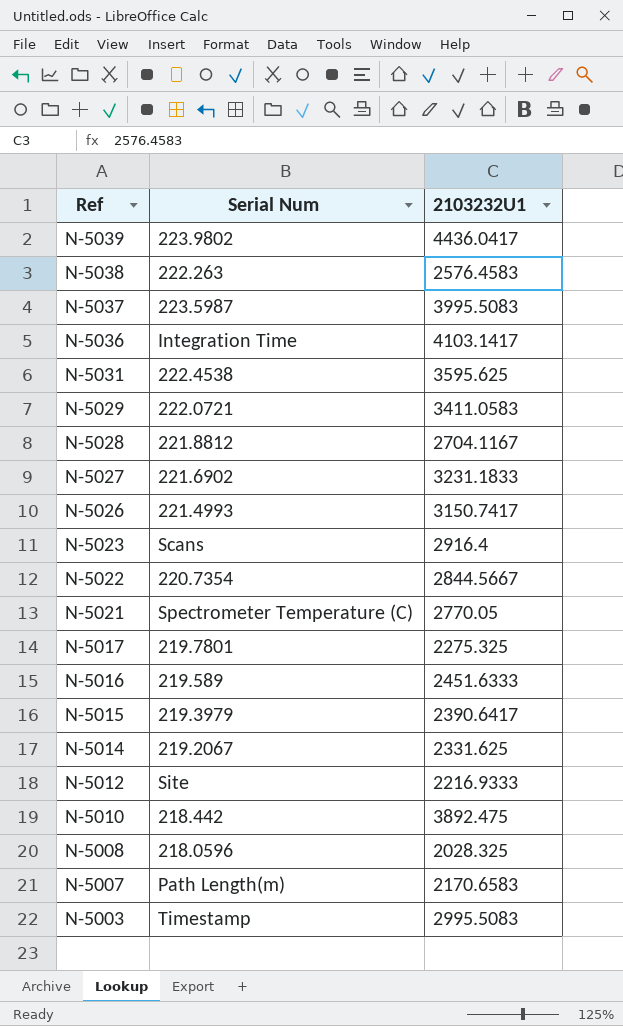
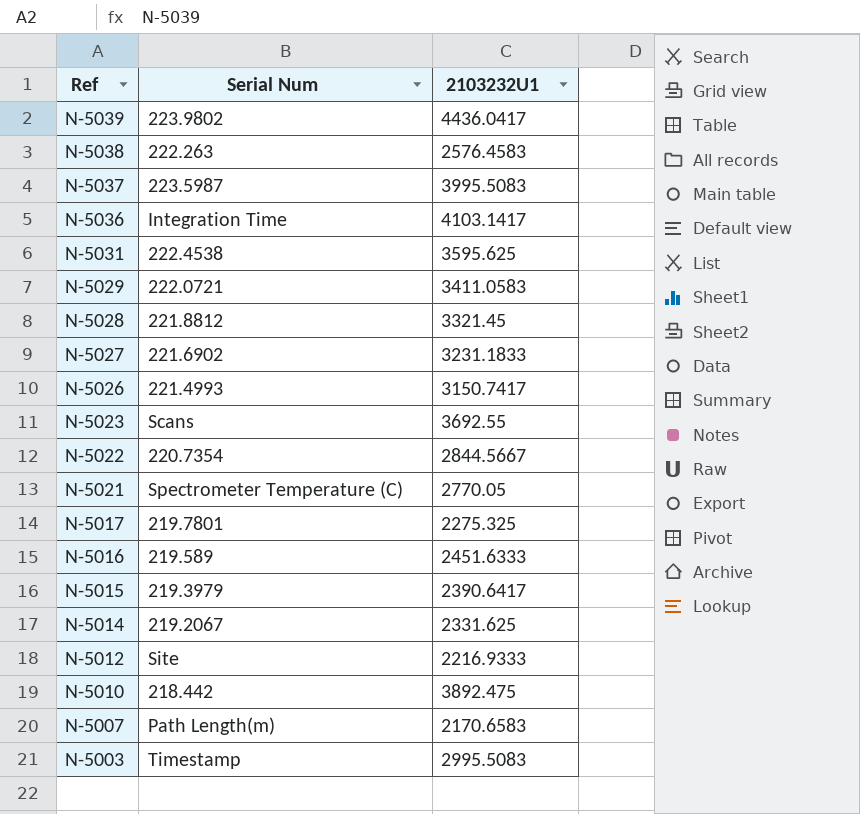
row N-5008: 218.0596 | 2028.325 -> none
N-5028 | 2103232U1: 2704.1167 -> 3321.45
N-5023 | 2103232U1: 2916.4 -> 3692.55

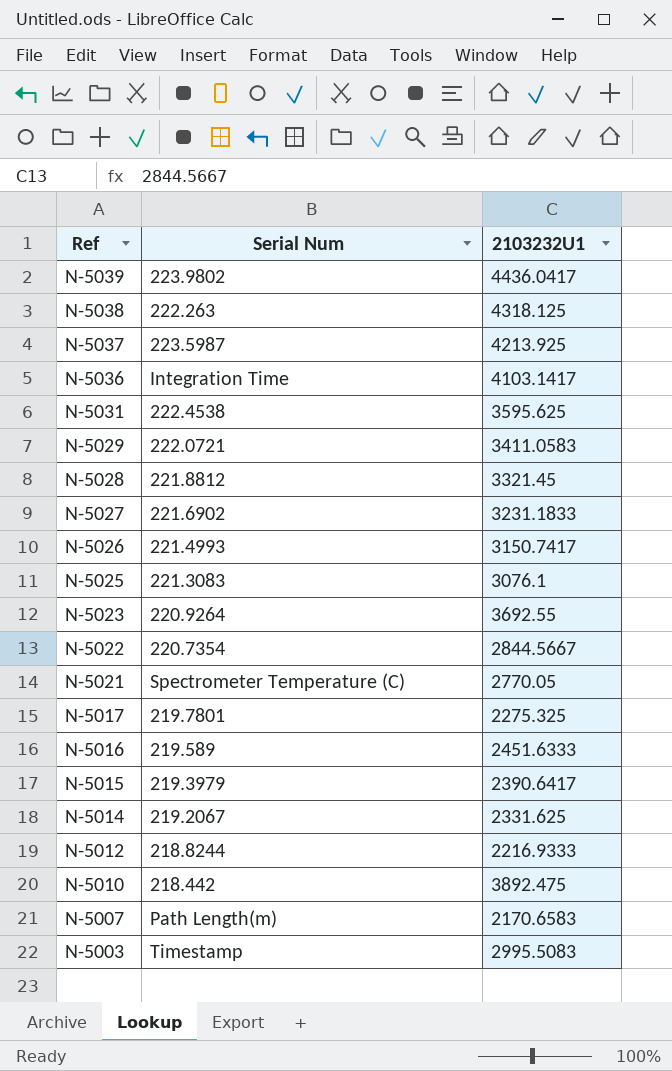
N-5038 | 2103232U1: 2576.4583 -> 4318.125
N-5037 | 2103232U1: 3995.5083 -> 4213.925
row N-5025: none -> 221.3083 | 3076.1
N-5023 | Serial Num: Scans -> 220.9264
N-5012 | Serial Num: Site -> 218.8244

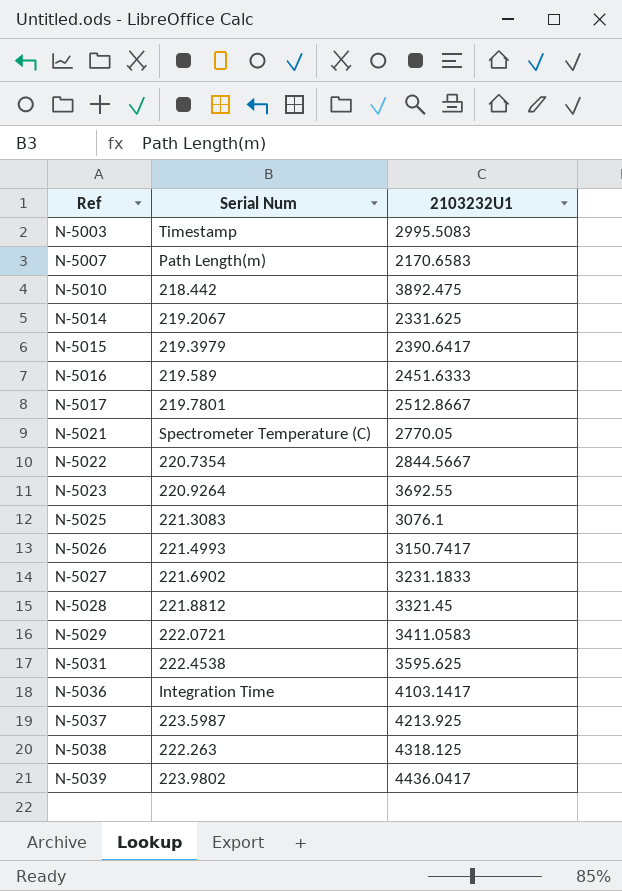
row order: Ref descending -> Ref ascending
row N-5012: 218.8244 | 2216.9333 -> none
N-5017 | 2103232U1: 2275.325 -> 2512.8667

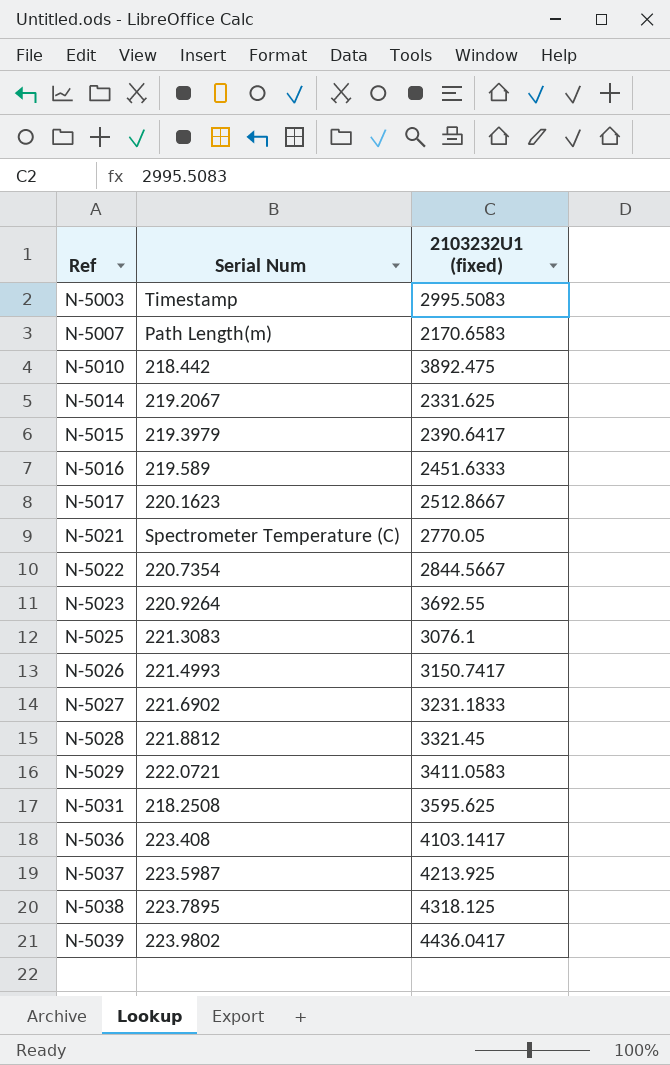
column name: 2103232U1 -> 2103232U1 (fixed)
N-5017 | Serial Num: 219.7801 -> 220.1623
N-5031 | Serial Num: 222.4538 -> 218.2508
N-5036 | Serial Num: Integration Time -> 223.408
N-5038 | Serial Num: 222.263 -> 223.7895

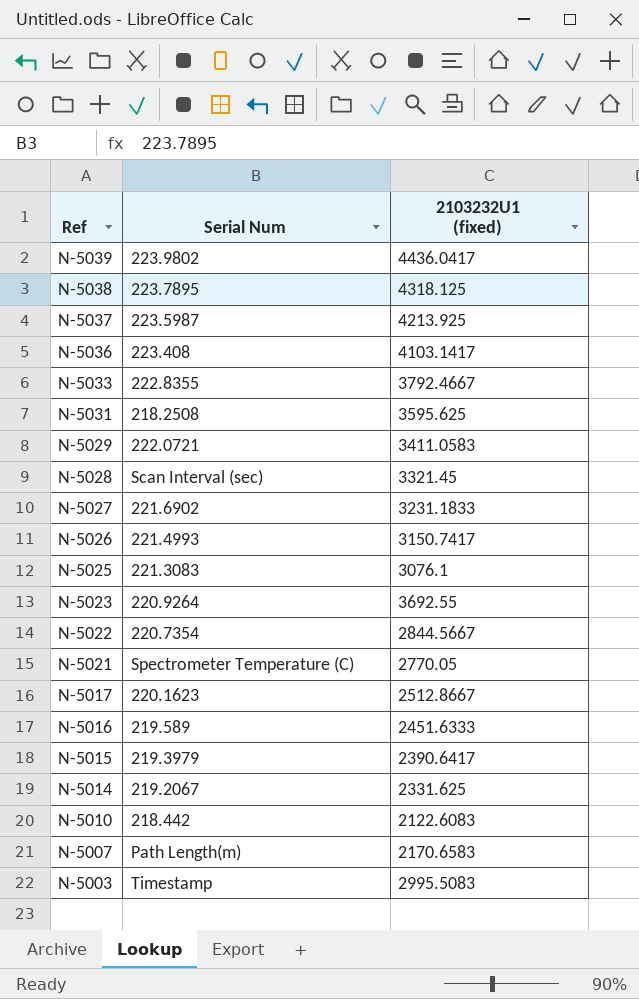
row order: Ref ascending -> Ref descending
row N-5033: none -> 222.8355 | 3792.4667
N-5028 | Serial Num: 221.8812 -> Scan Interval (sec)
N-5010 | 2103232U1 (fixed): 3892.475 -> 2122.6083

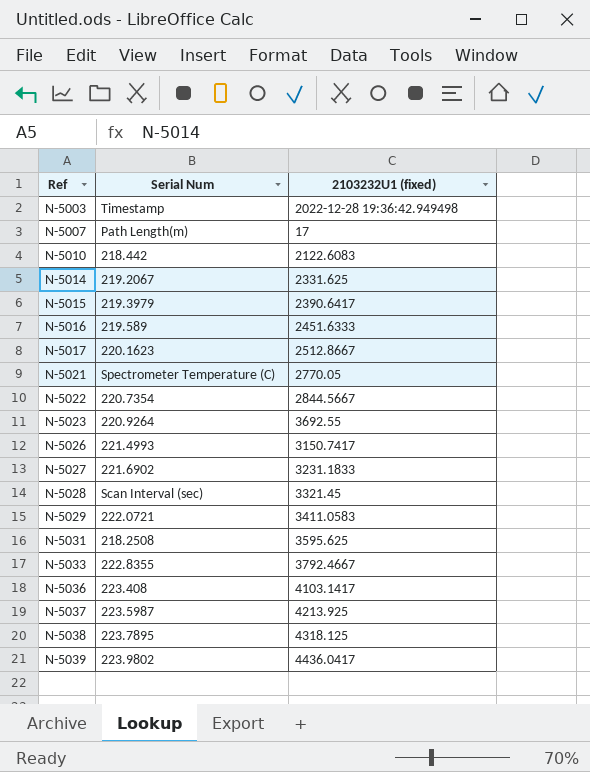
row order: Ref descending -> Ref ascending
row N-5025: 221.3083 | 3076.1 -> none
N-5003 | 2103232U1 (fixed): 2995.5083 -> 2022-12-28 19:36:42.949498
N-5007 | 2103232U1 (fixed): 2170.6583 -> 17

